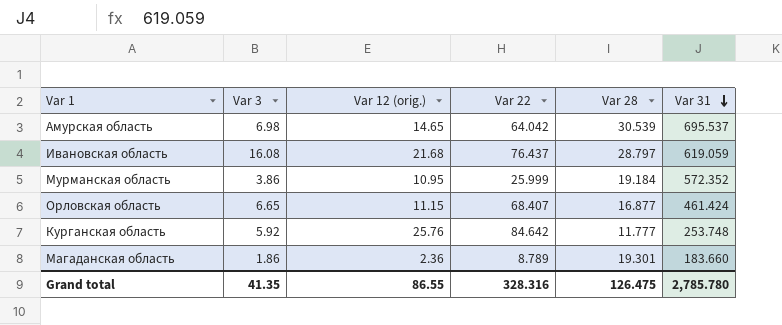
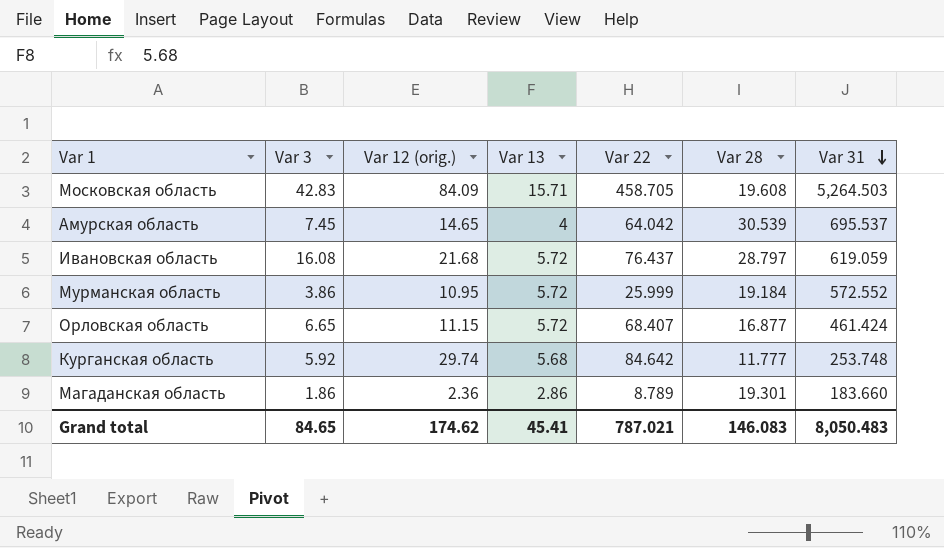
column Var 13 | position: none -> 4
row Московская область: none -> 42.83 | 84.09 | 15.71 | 458.705 | 19.608 | 5,264.503
Амурская область | Var 3: 6.98 -> 7.45
Мурманская область | Var 31: 572.352 -> 572.552
Курганская область | Var 12 (orig.): 25.76 -> 29.74
Grand total | Var 3: 41.35 -> 84.65
Grand total | Var 12 (orig.): 86.55 -> 174.62
Grand total | Var 22: 328.316 -> 787.021
Grand total | Var 28: 126.475 -> 146.083
Grand total | Var 31: 2,785.780 -> 8,050.483

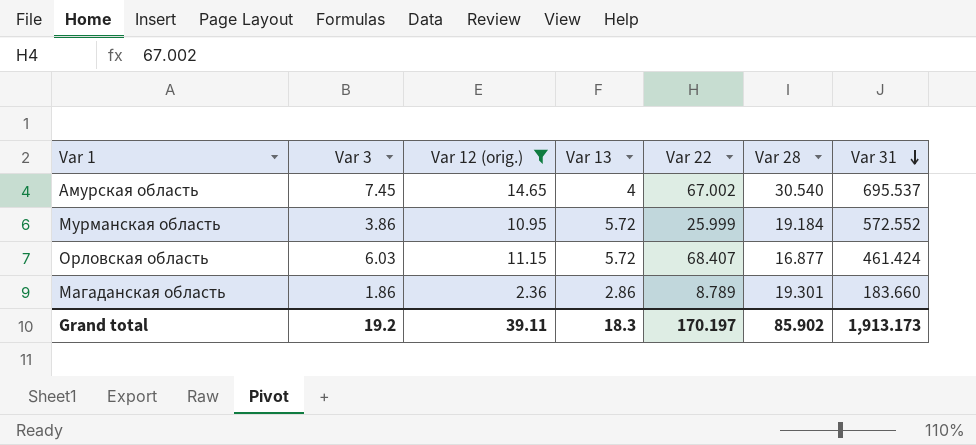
filter: none -> Var 12 (orig.) <= 14.65
Амурская область | Var 22: 64.042 -> 67.002
Амурская область | Var 28: 30.539 -> 30.540
Орловская область | Var 3: 6.65 -> 6.03
Grand total | Var 3: 84.65 -> 19.2
Grand total | Var 12 (orig.): 174.62 -> 39.11
Grand total | Var 13: 45.41 -> 18.3
Grand total | Var 22: 787.021 -> 170.197
Grand total | Var 28: 146.083 -> 85.902
Grand total | Var 31: 8,050.483 -> 1,913.173

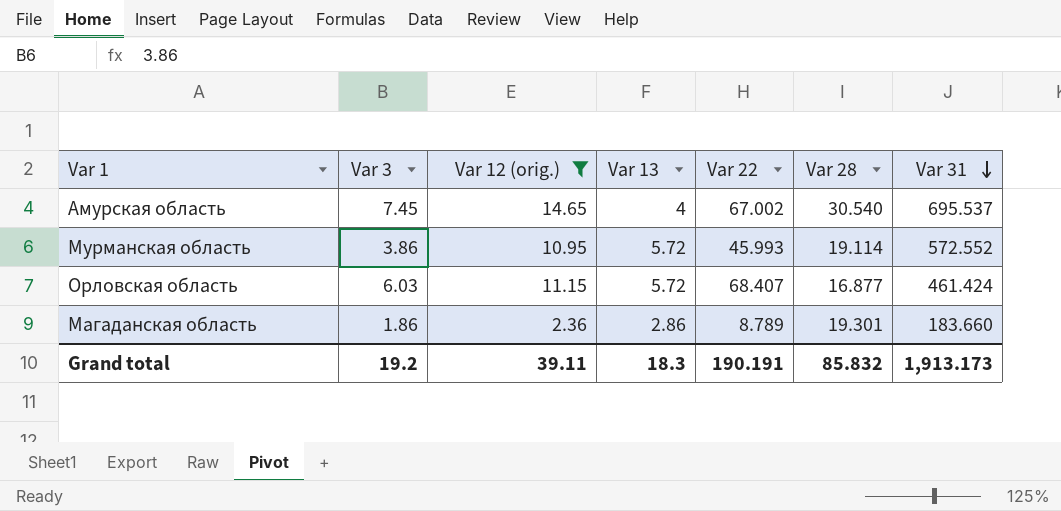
Мурманская область | Var 22: 25.999 -> 45.993
Мурманская область | Var 28: 19.184 -> 19.114
Grand total | Var 22: 170.197 -> 190.191
Grand total | Var 28: 85.902 -> 85.832

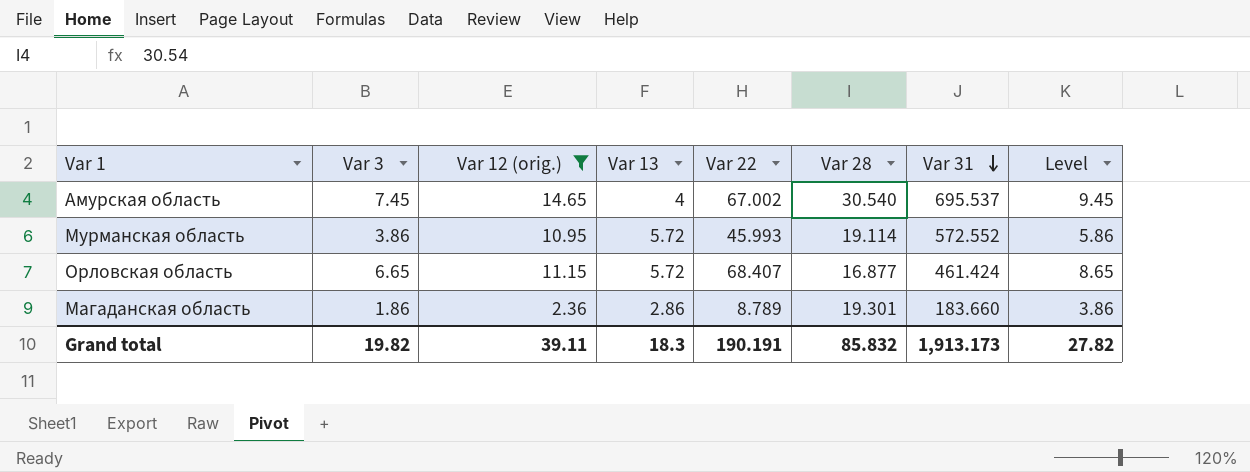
column Level | formula: none -> [Var 3] + 2
Орловская область | Var 3: 6.03 -> 6.65
Grand total | Var 3: 19.2 -> 19.82

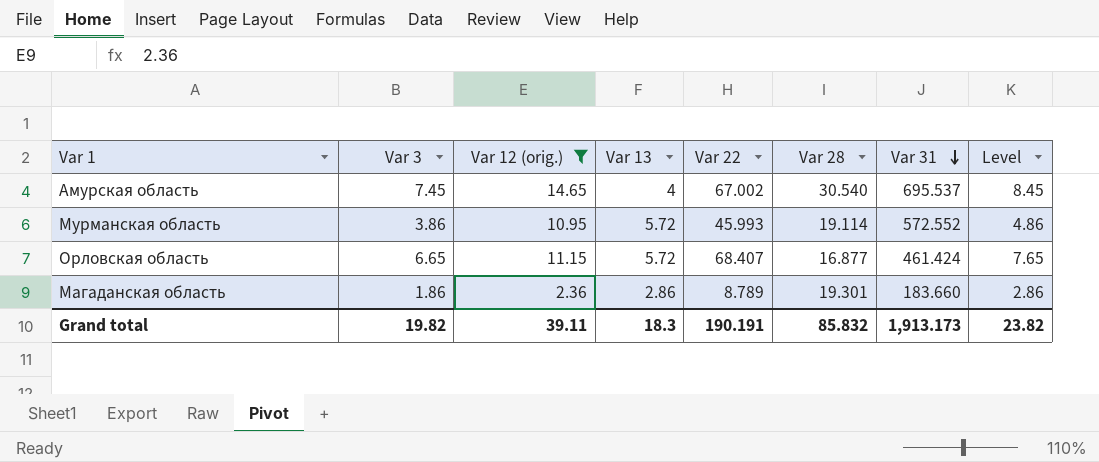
column Level | formula: [Var 3] + 2 -> [Var 3] + 1
Grand total | Level: 27.82 -> 23.82

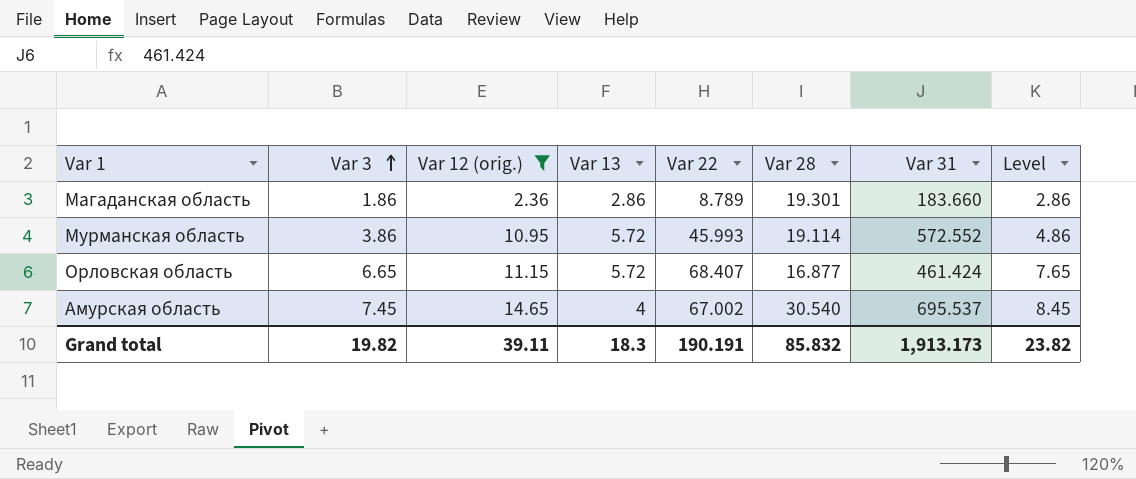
row order: Var 31 descending -> Var 3 ascending

